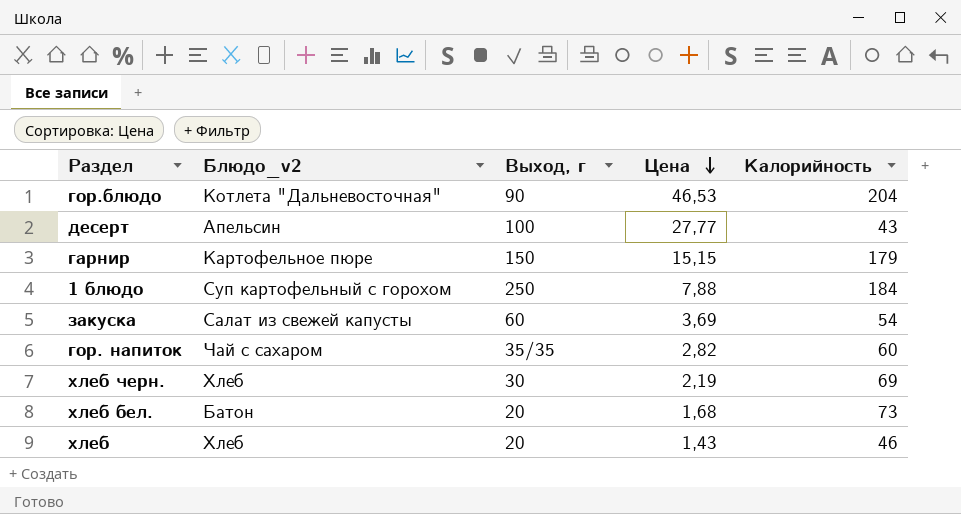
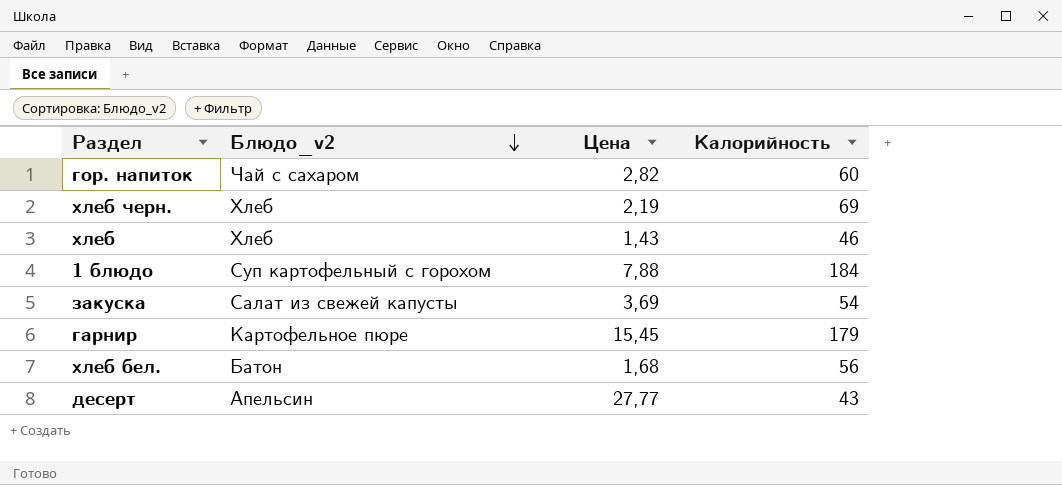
row order: Цена descending -> Блюдо_v2 descending
column Выход, г | position: 3 -> none
row гор.блюдо: Котлета "Дальневосточная" | 90 | 46,53 | 204 -> none
гарнир | Цена: 15,15 -> 15,45
хлеб бел. | Калорийность: 73 -> 56

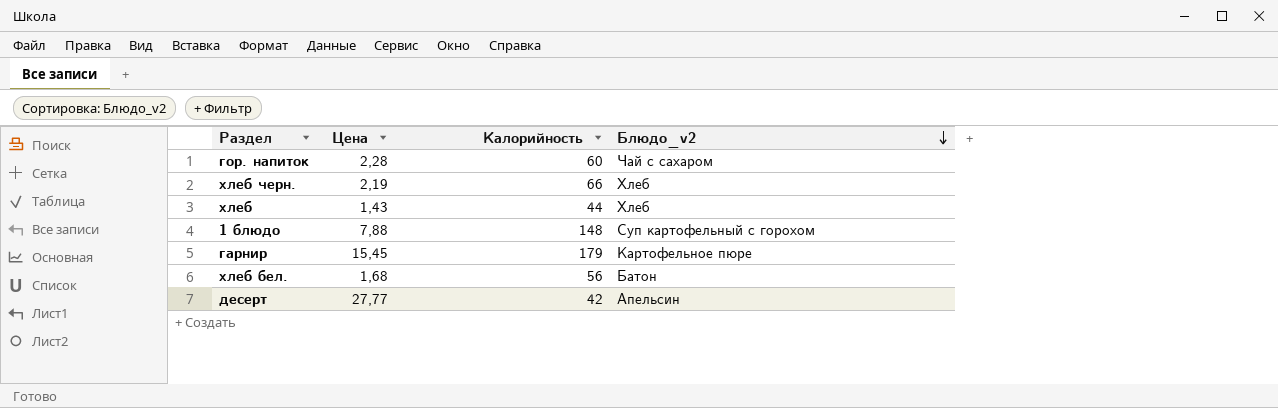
column Блюдо_v2 | position: 2 -> 4
row закуска: Салат из свежей капусты | 3,69 | 54 -> none
гор. напиток | Цена: 2,82 -> 2,28
хлеб черн. | Калорийность: 69 -> 66
хлеб | Калорийность: 46 -> 44
1 блюдо | Калорийность: 184 -> 148
десерт | Калорийность: 43 -> 42

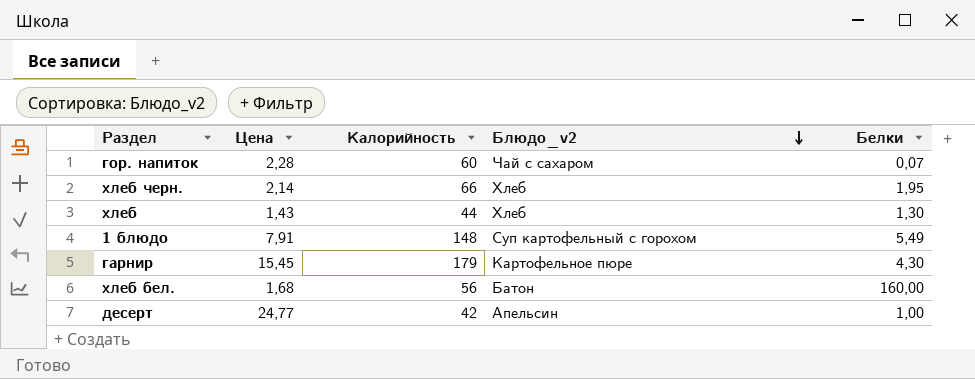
column Белки | position: none -> 5
хлеб черн. | Цена: 2,19 -> 2,14
1 блюдо | Цена: 7,88 -> 7,91
десерт | Цена: 27,77 -> 24,77

